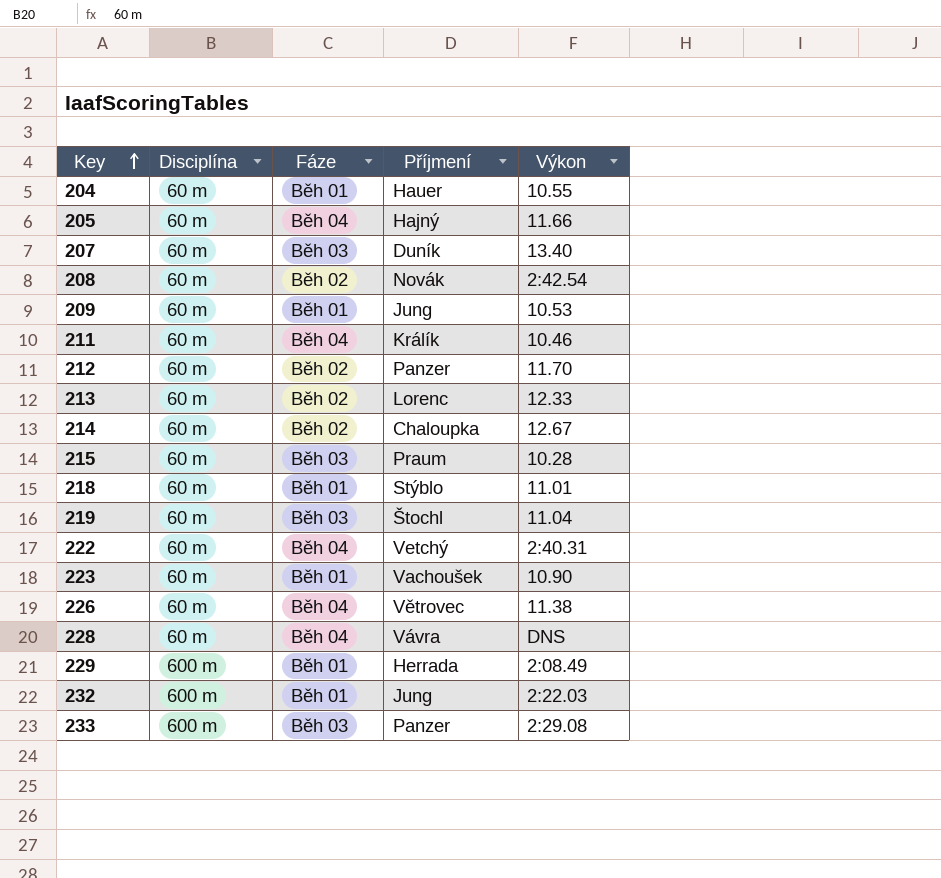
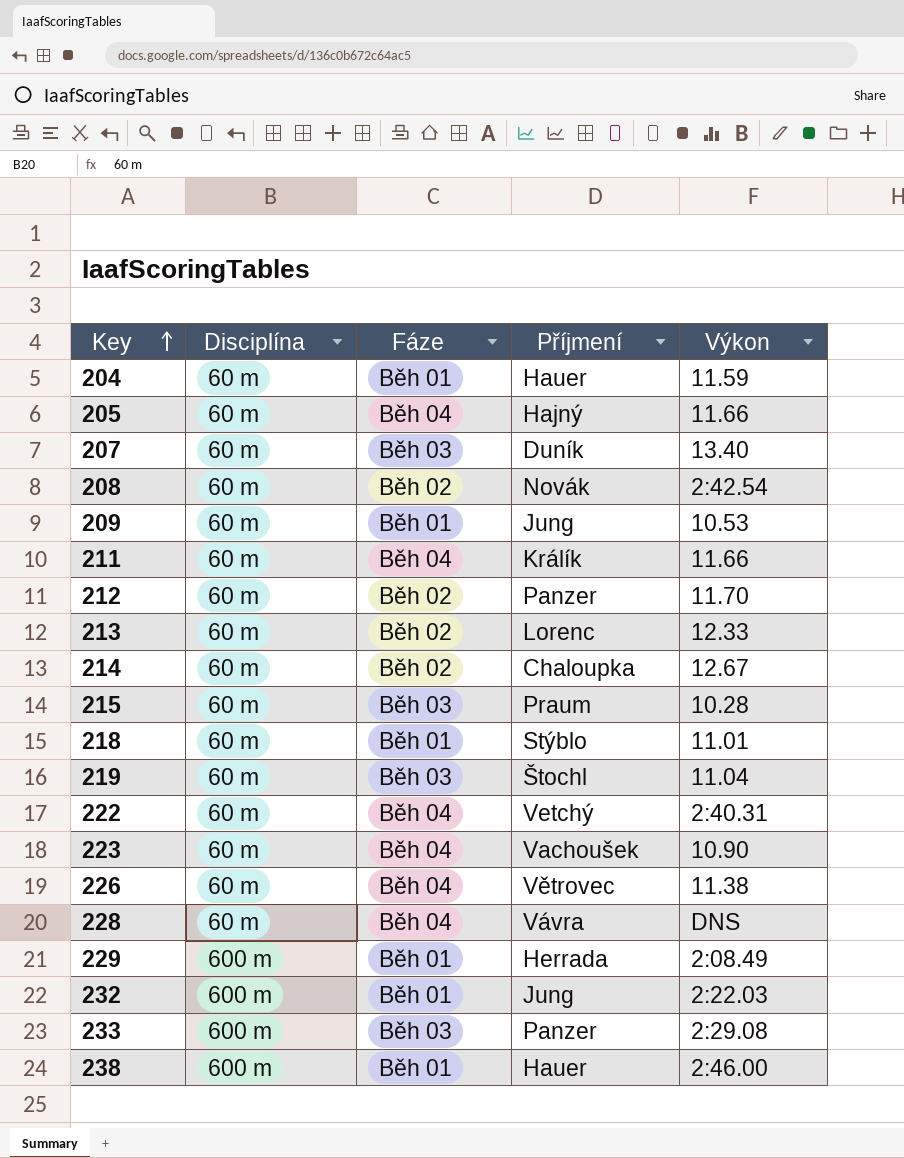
204 | Výkon: 10.55 -> 11.59
211 | Výkon: 10.46 -> 11.66
223 | Fáze: Běh 01 -> Běh 04
row 238: none -> 600 m | Běh 01 | Hauer | 2:46.00

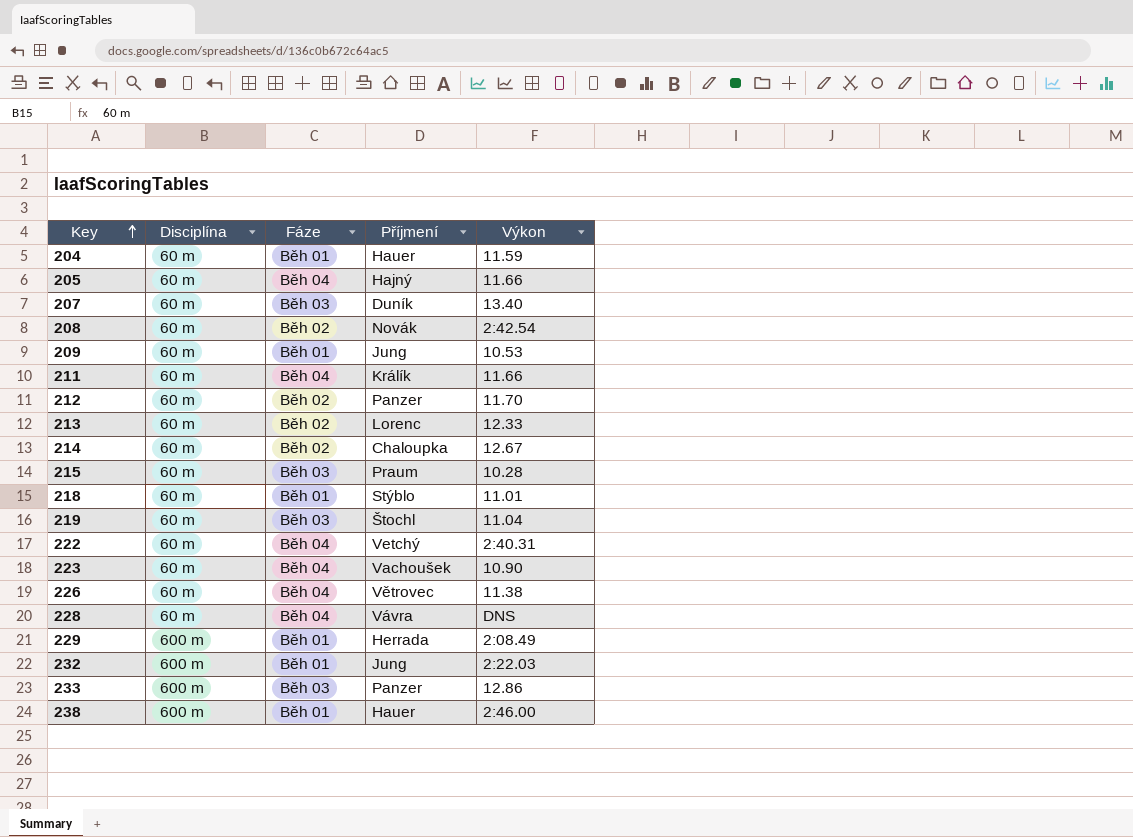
233 | Výkon: 2:29.08 -> 12.86

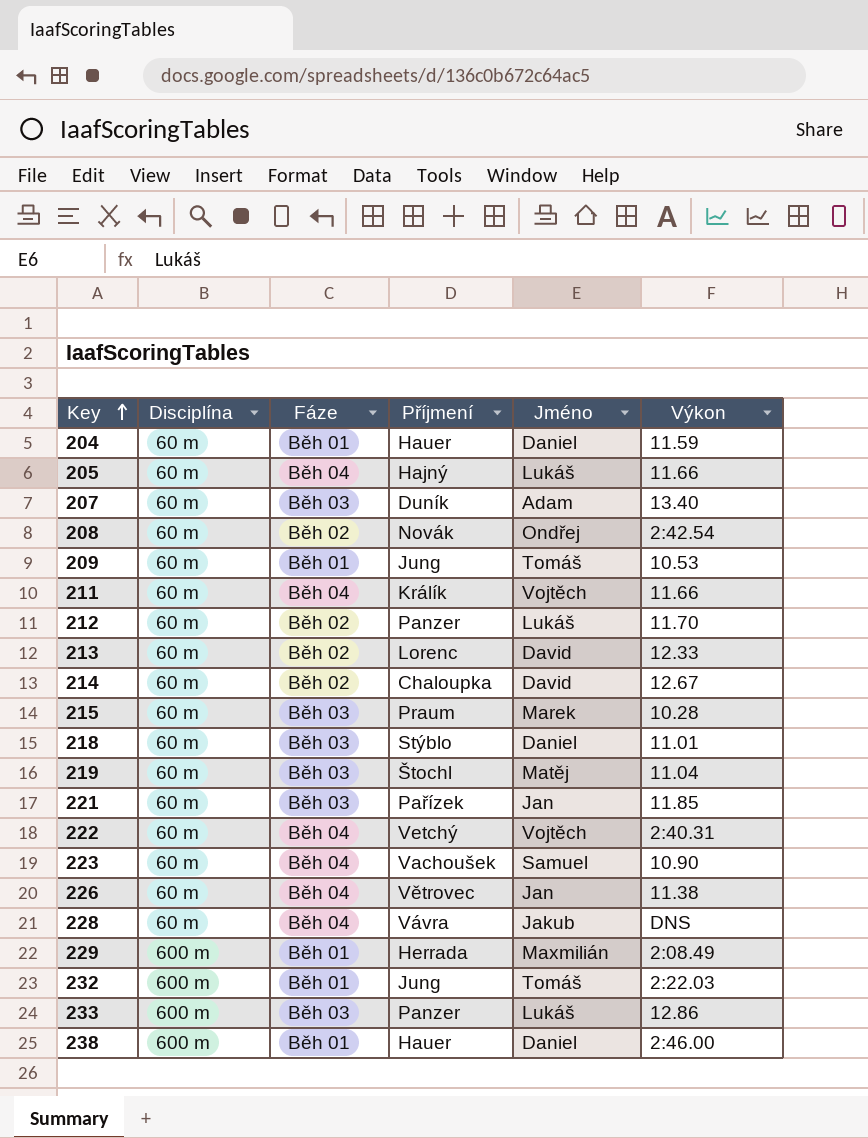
column Jméno | position: none -> 5
218 | Fáze: Běh 01 -> Běh 03
row 221: none -> 60 m | Běh 03 | Pařízek | Jan | 11.85

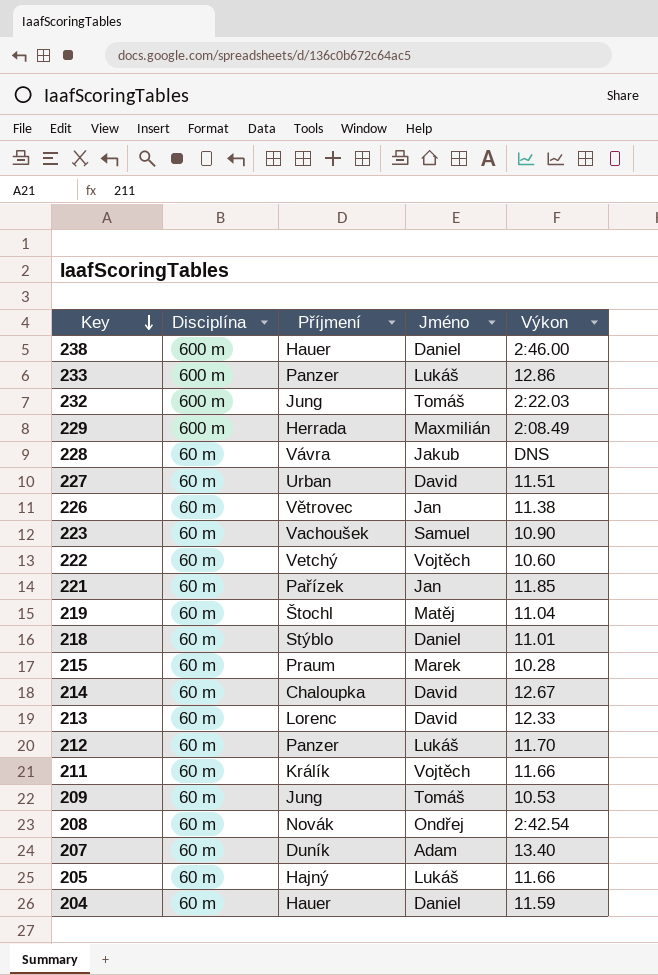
row order: Key ascending -> Key descending
column Fáze | position: 3 -> none
row 227: none -> 60 m | Urban | David | 11.51
222 | Výkon: 2:40.31 -> 10.60

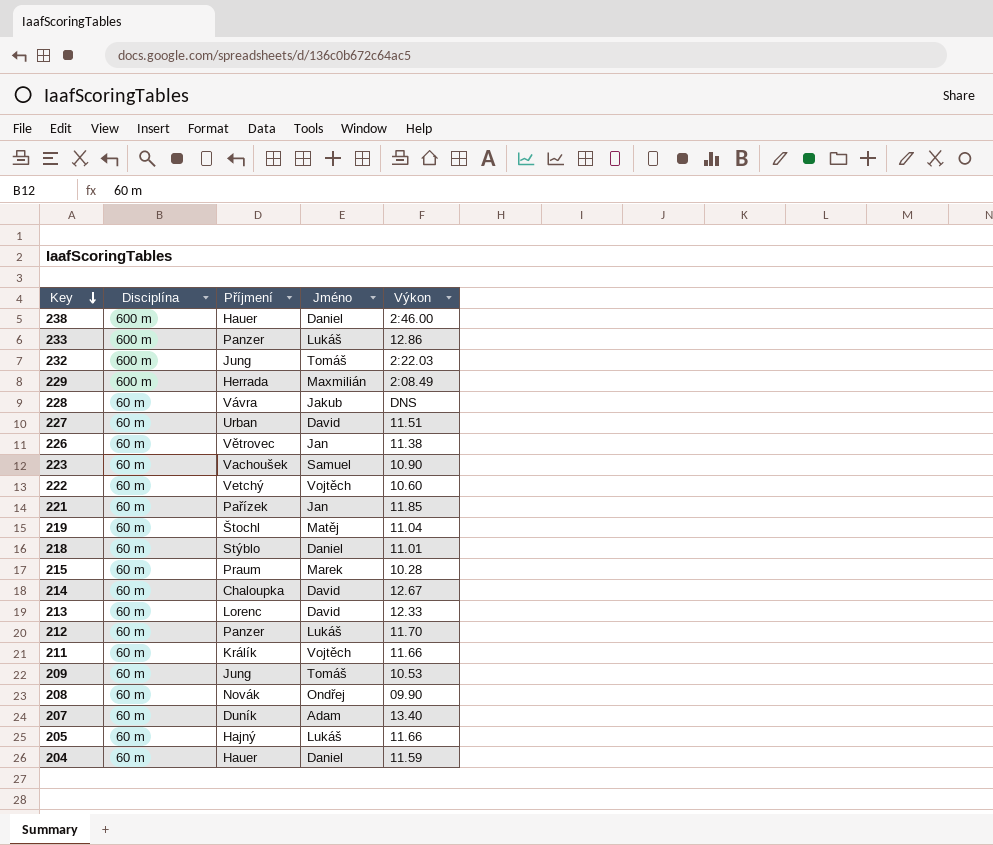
208 | Výkon: 2:42.54 -> 09.90

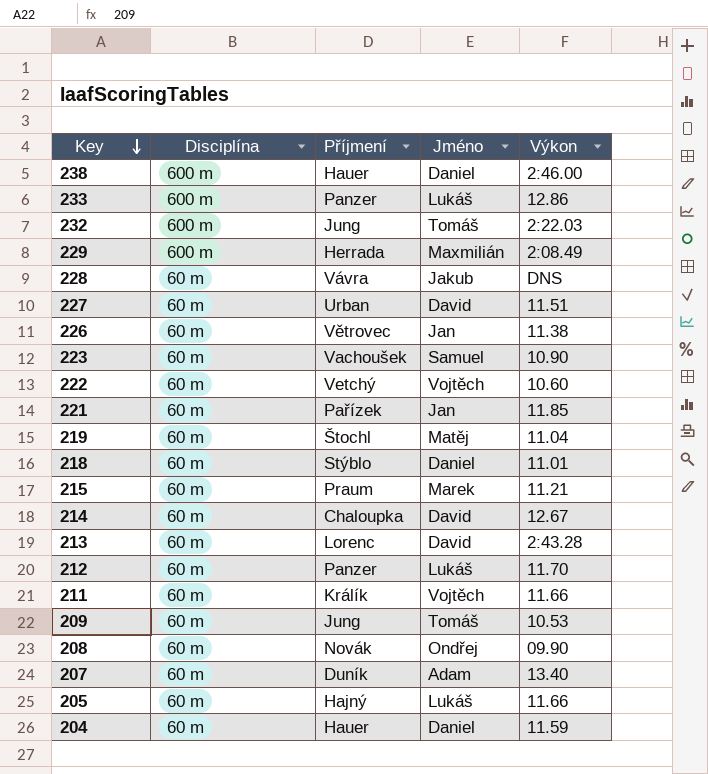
215 | Výkon: 10.28 -> 11.21
213 | Výkon: 12.33 -> 2:43.28

